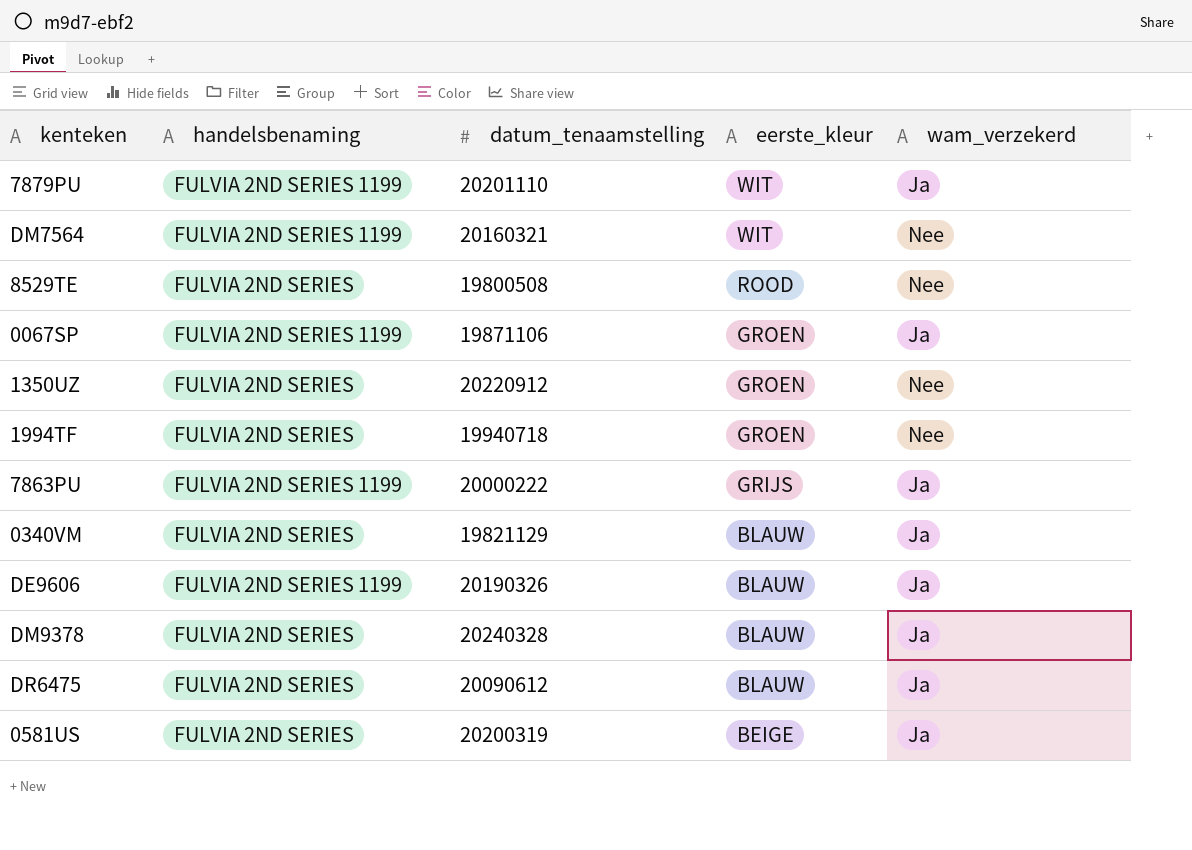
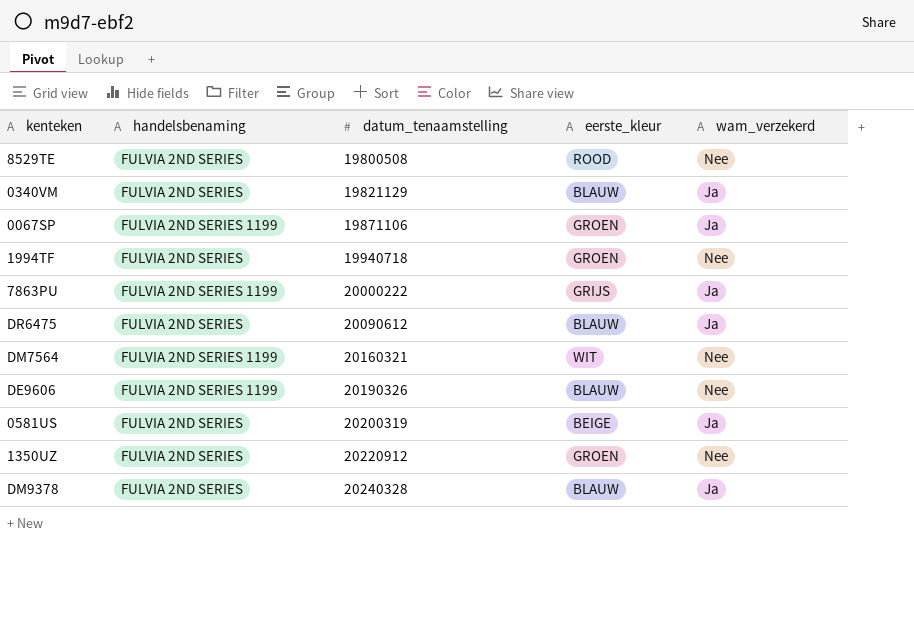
row order: eerste_kleur descending -> datum_tenaamstelling ascending
row 7879PU: FULVIA 2ND SERIES 1199 | 20201110 | WIT | Ja -> none
DE9606 | wam_verzekerd: Ja -> Nee

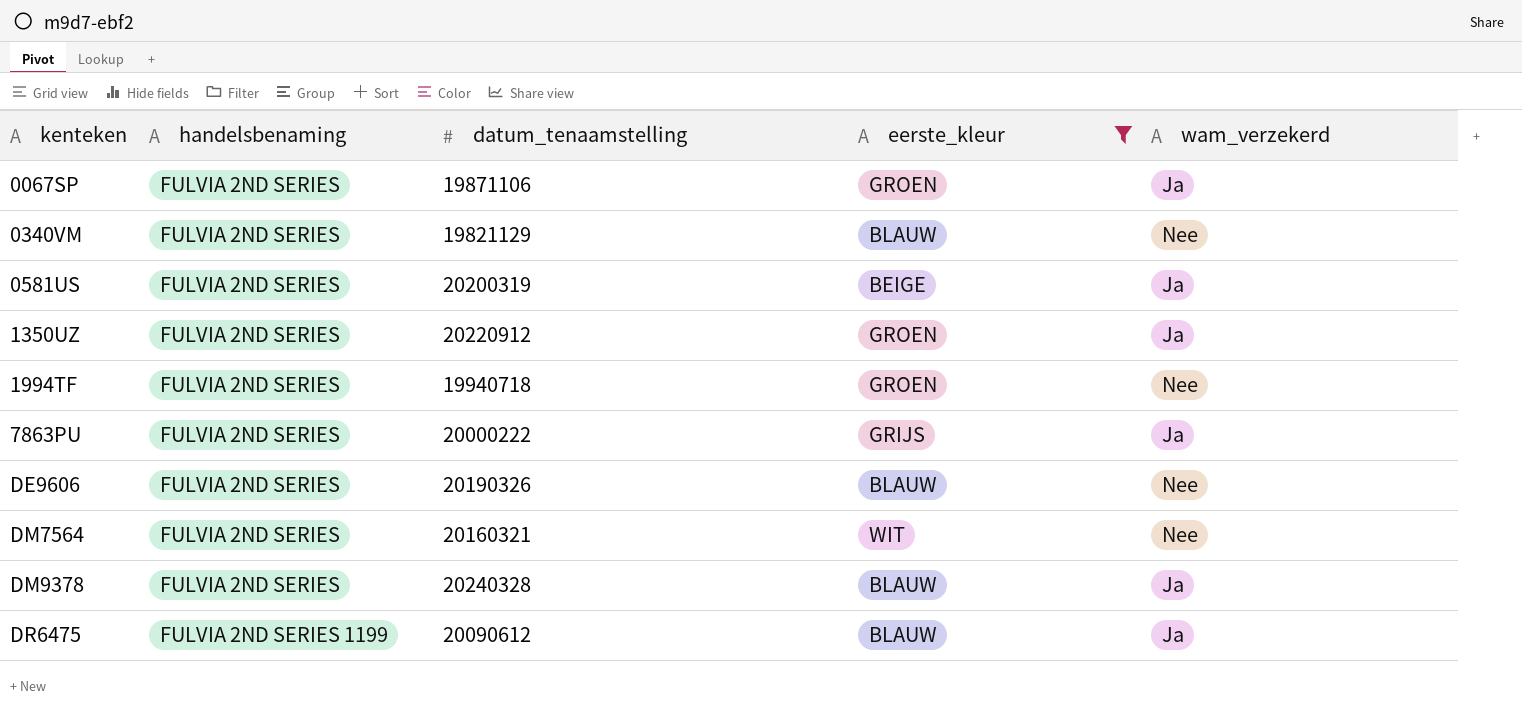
filter: none -> eerste_kleur != ROOD
row order: datum_tenaamstelling ascending -> kenteken ascending
0067SP | handelsbenaming: FULVIA 2ND SERIES 1199 -> FULVIA 2ND SERIES
0340VM | wam_verzekerd: Ja -> Nee
1350UZ | wam_verzekerd: Nee -> Ja
7863PU | handelsbenaming: FULVIA 2ND SERIES 1199 -> FULVIA 2ND SERIES
DE9606 | handelsbenaming: FULVIA 2ND SERIES 1199 -> FULVIA 2ND SERIES
DM7564 | handelsbenaming: FULVIA 2ND SERIES 1199 -> FULVIA 2ND SERIES
DR6475 | handelsbenaming: FULVIA 2ND SERIES -> FULVIA 2ND SERIES 1199

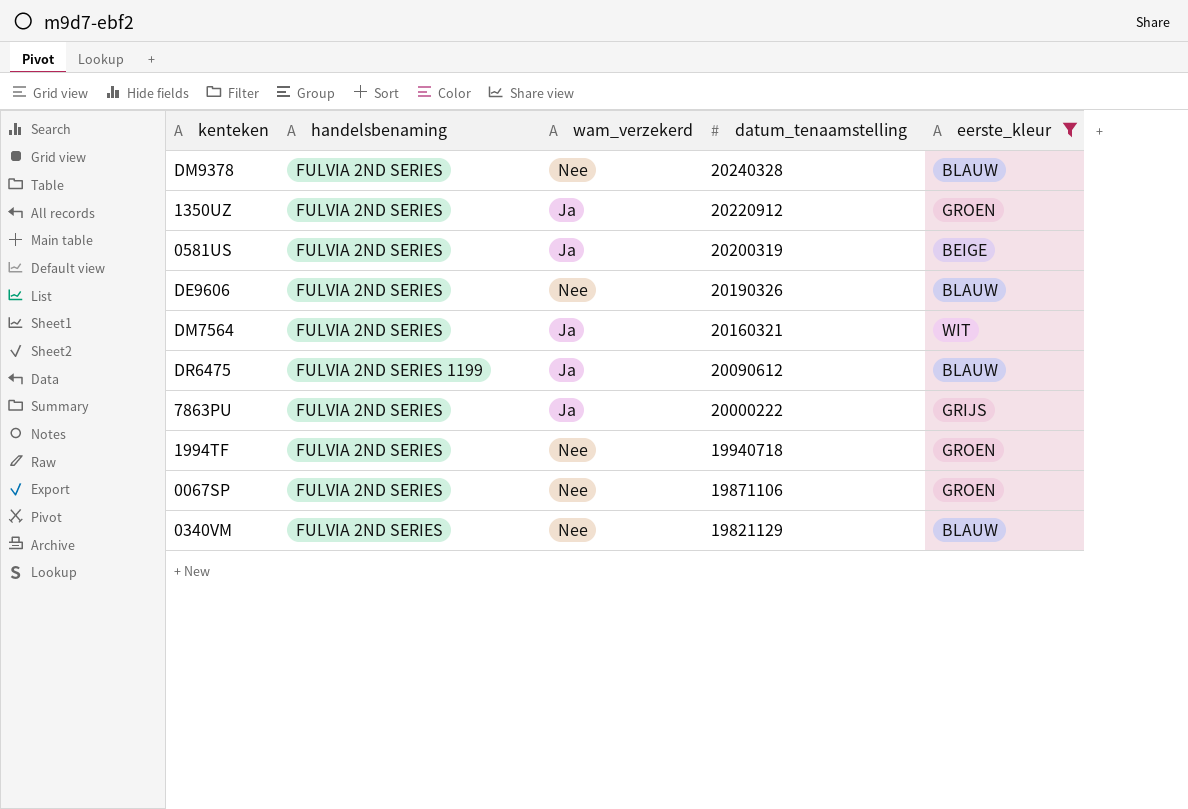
row order: kenteken ascending -> datum_tenaamstelling descending
column wam_verzekerd | position: 5 -> 3
DM9378 | wam_verzekerd: Ja -> Nee
DM7564 | wam_verzekerd: Nee -> Ja
0067SP | wam_verzekerd: Ja -> Nee

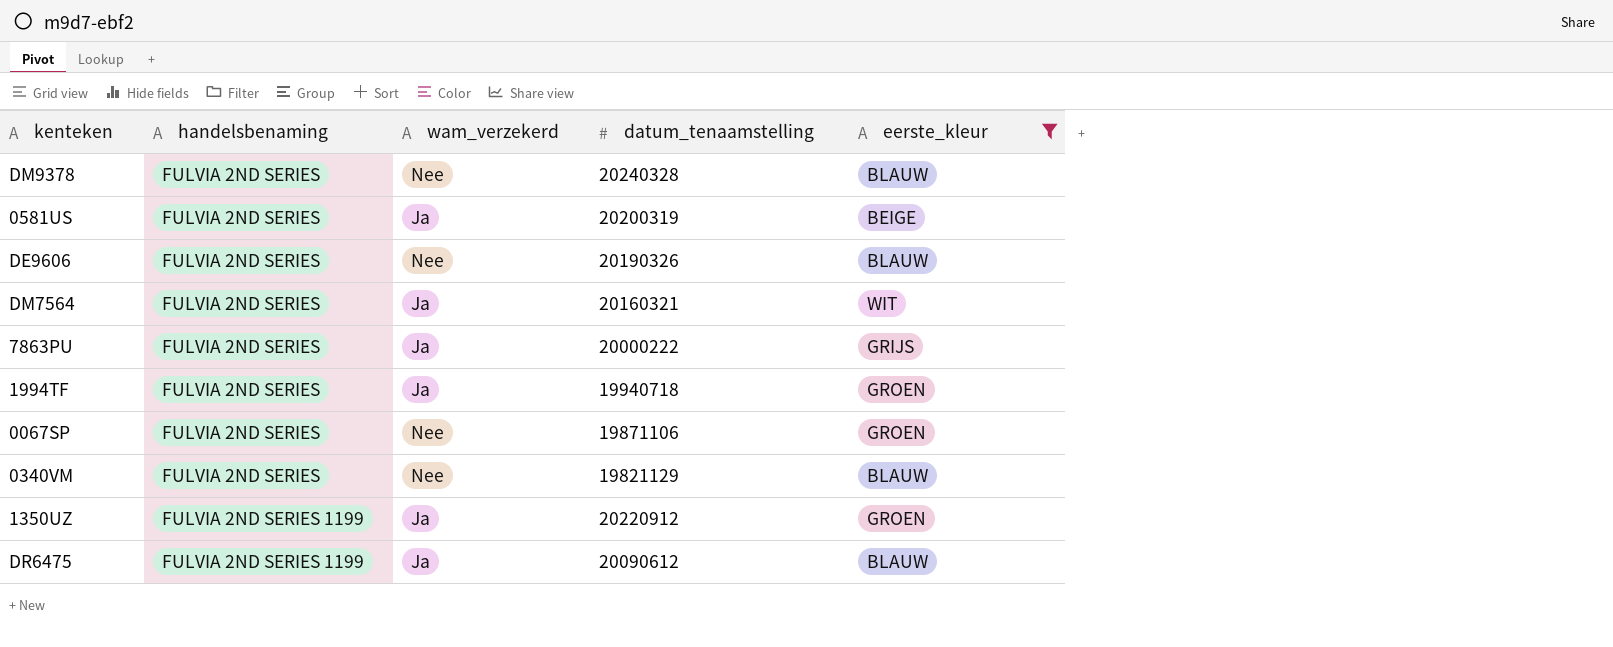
row order: datum_tenaamstelling descending -> handelsbenaming ascending
1994TF | wam_verzekerd: Nee -> Ja
1350UZ | handelsbenaming: FULVIA 2ND SERIES -> FULVIA 2ND SERIES 1199

